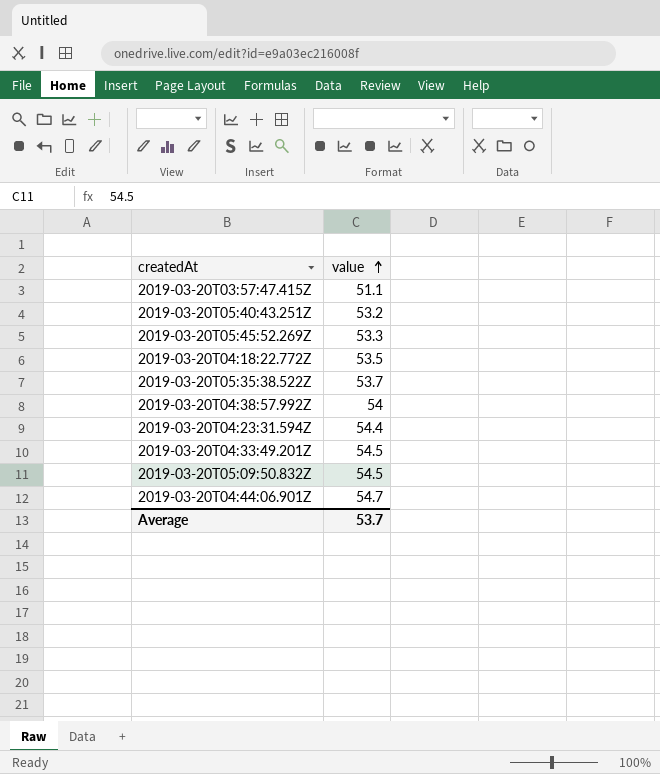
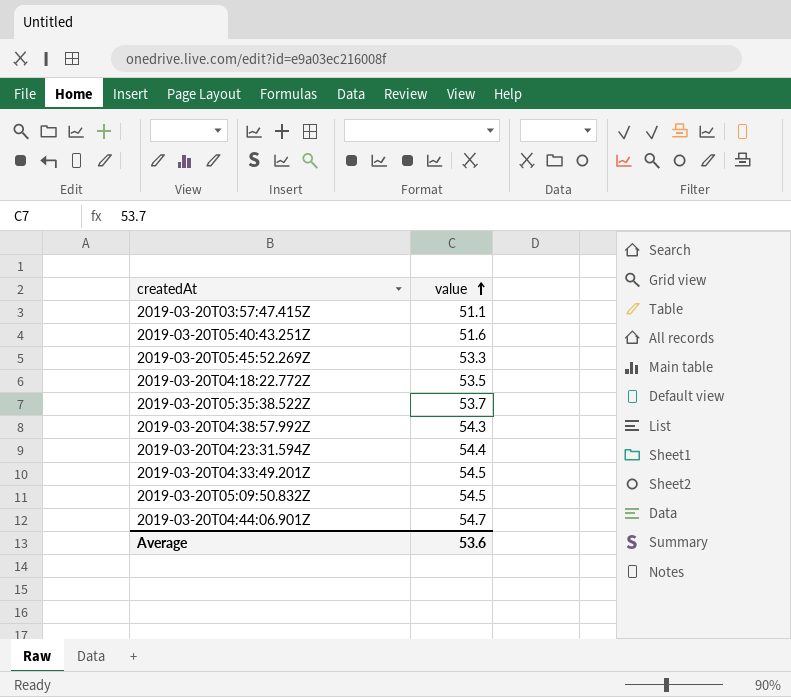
2019-03-20T05:40:43.251Z | value: 53.2 -> 51.6
2019-03-20T04:38:57.992Z | value: 54 -> 54.3
Average | value: 53.7 -> 53.6

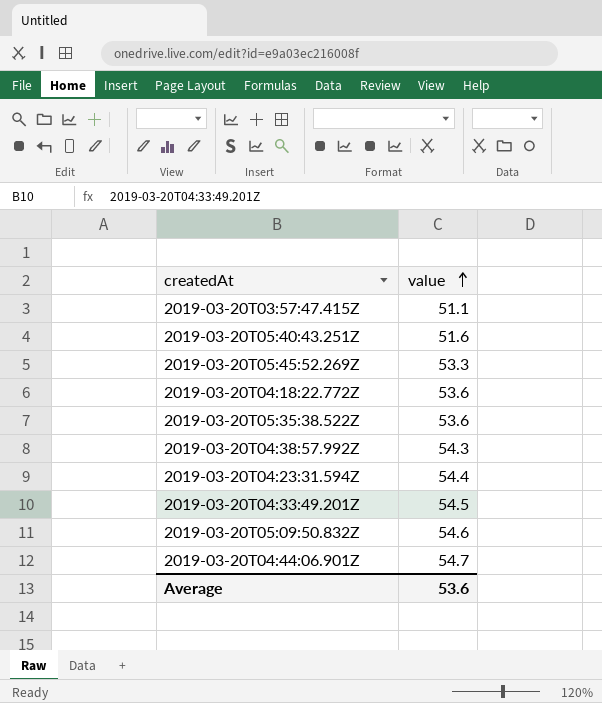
2019-03-20T04:18:22.772Z | value: 53.5 -> 53.6
2019-03-20T05:35:38.522Z | value: 53.7 -> 53.6
2019-03-20T05:09:50.832Z | value: 54.5 -> 54.6

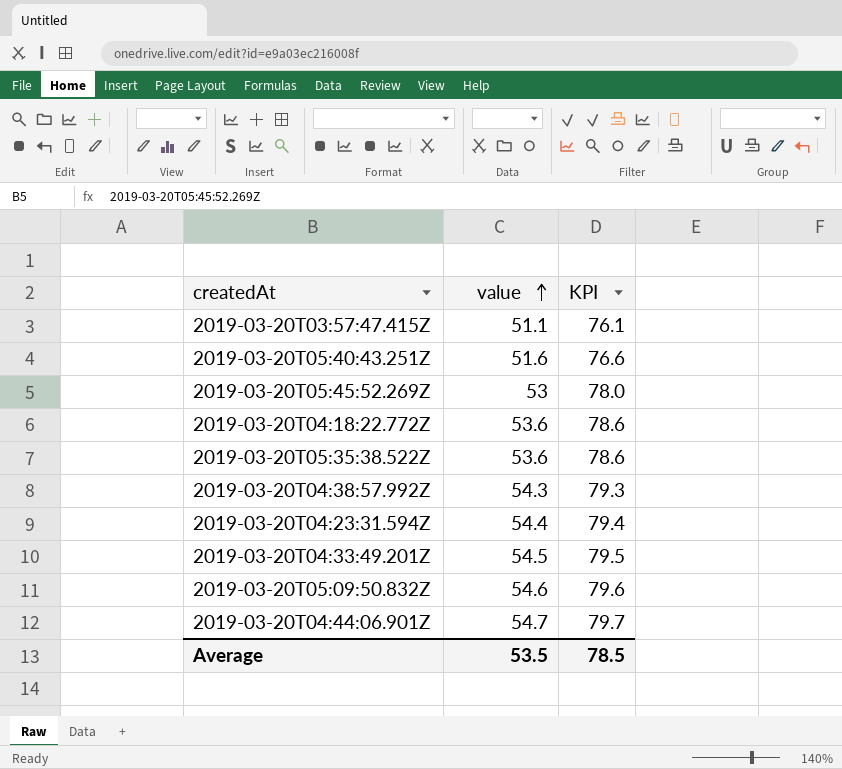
column KPI | formula: none -> [value] + 25
2019-03-20T05:45:52.269Z | value: 53.3 -> 53
Average | value: 53.6 -> 53.5

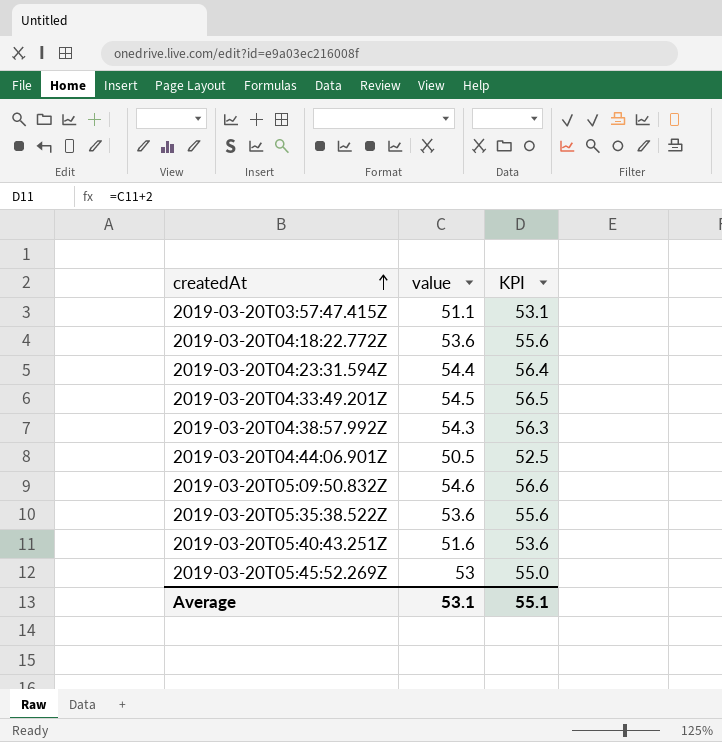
row order: value ascending -> createdAt ascending
column KPI | formula: [value] + 25 -> [value] + 2
2019-03-20T04:44:06.901Z | value: 54.7 -> 50.5
Average | value: 53.5 -> 53.1
Average | KPI: 78.5 -> 55.1

